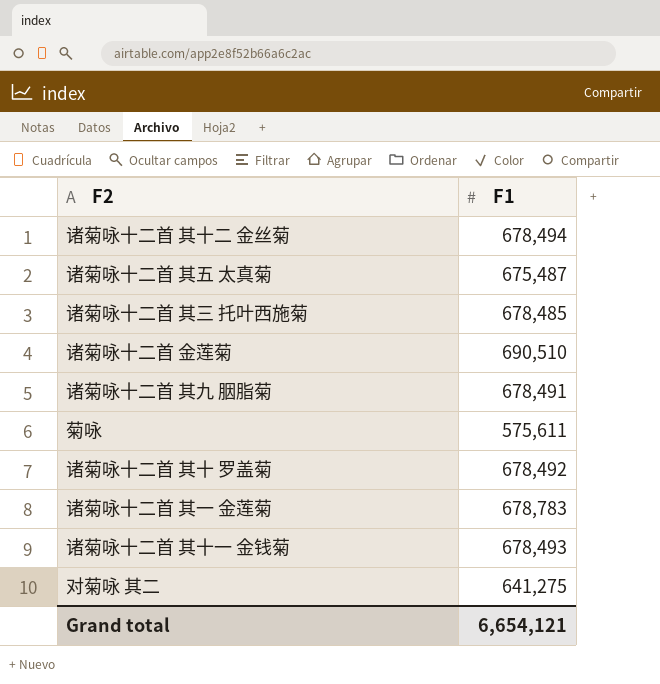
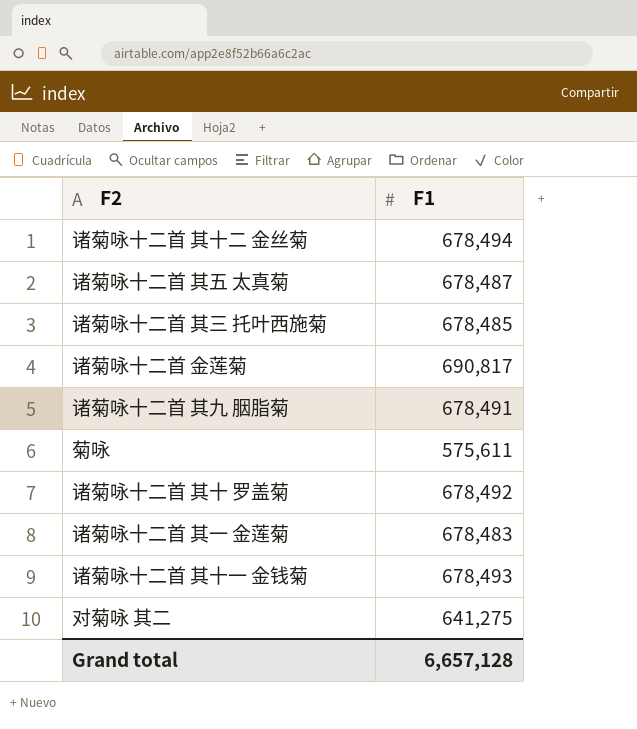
诸菊咏十二首 其五 太真菊 | F1: 675,487 -> 678,487
诸菊咏十二首 金莲菊 | F1: 690,510 -> 690,817
诸菊咏十二首 其一 金莲菊 | F1: 678,783 -> 678,483
Grand total | F1: 6,654,121 -> 6,657,128

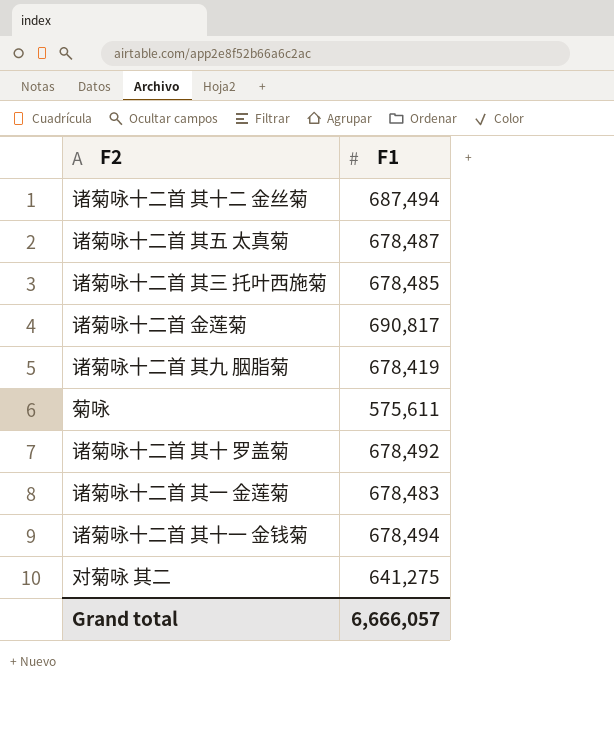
诸菊咏十二首 其十二 金丝菊 | F1: 678,494 -> 687,494
诸菊咏十二首 其九 胭脂菊 | F1: 678,491 -> 678,419
诸菊咏十二首 其十一 金钱菊 | F1: 678,493 -> 678,494
Grand total | F1: 6,657,128 -> 6,666,057

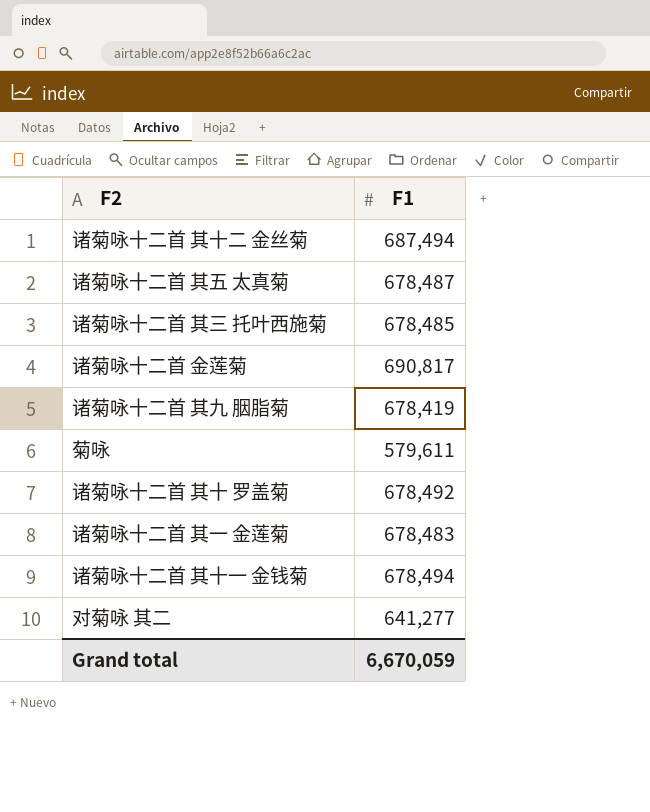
菊咏 | F1: 575,611 -> 579,611
对菊咏 其二 | F1: 641,275 -> 641,277
Grand total | F1: 6,666,057 -> 6,670,059

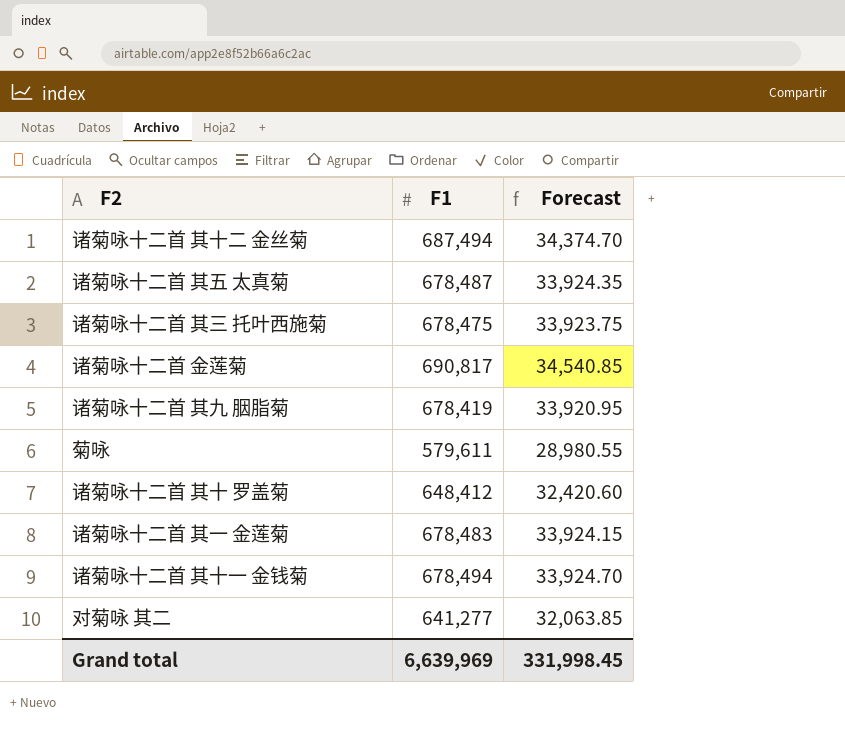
column Forecast | formula: none -> [F1] * 0.05
诸菊咏十二首 其三 托叶西施菊 | F1: 678,485 -> 678,475
诸菊咏十二首 其十 罗盖菊 | F1: 678,492 -> 648,412
Grand total | F1: 6,670,059 -> 6,639,969

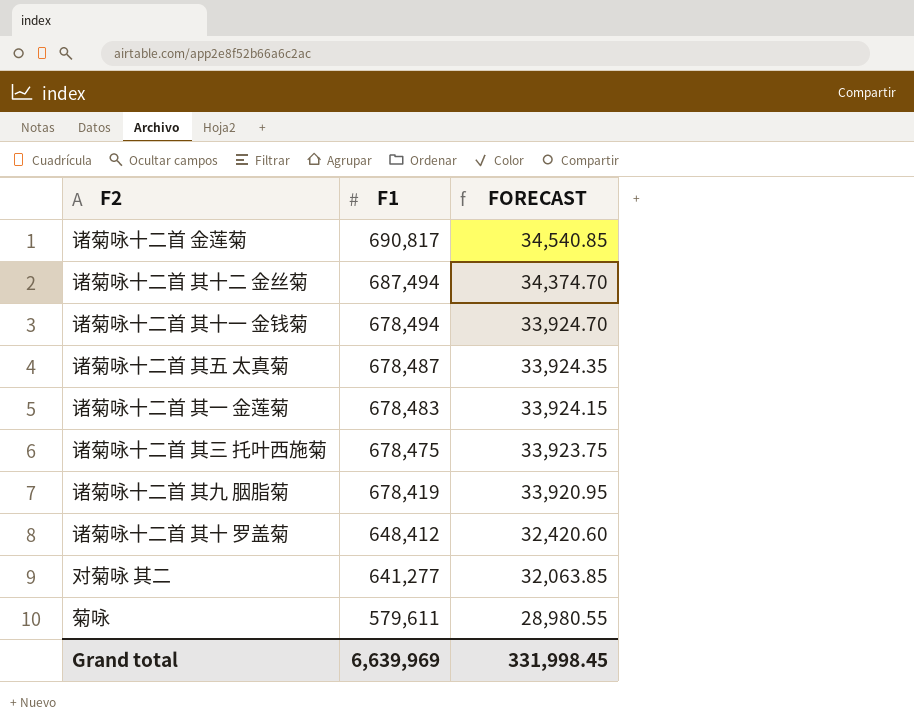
row order: none -> F1 descending
column name: Forecast -> FORECAST

